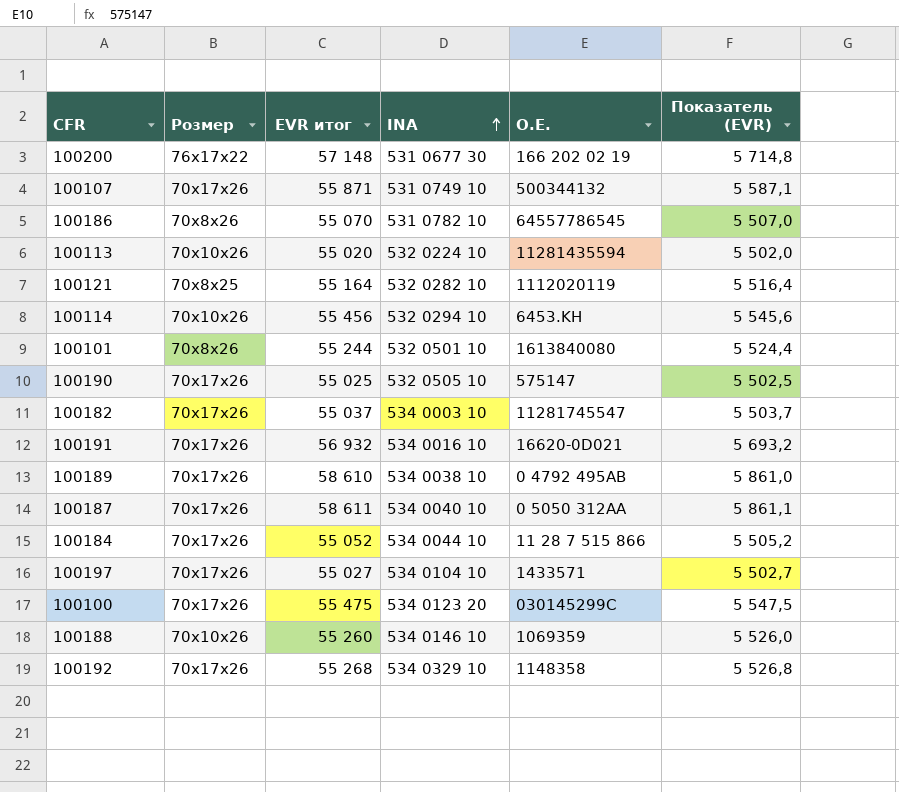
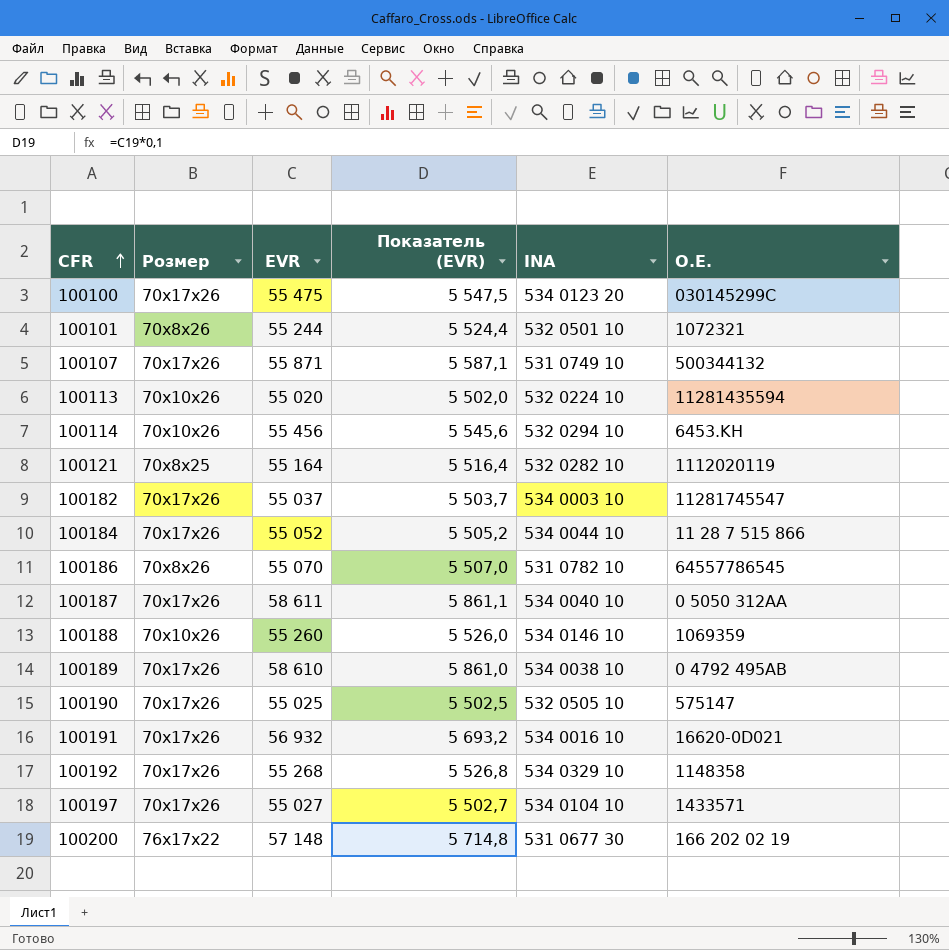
row order: INA ascending -> CFR ascending
column name: EVR итог -> EVR
column Показатель (EVR) | position: 6 -> 4
100101 | O.E.: 1613840080 -> 1072321

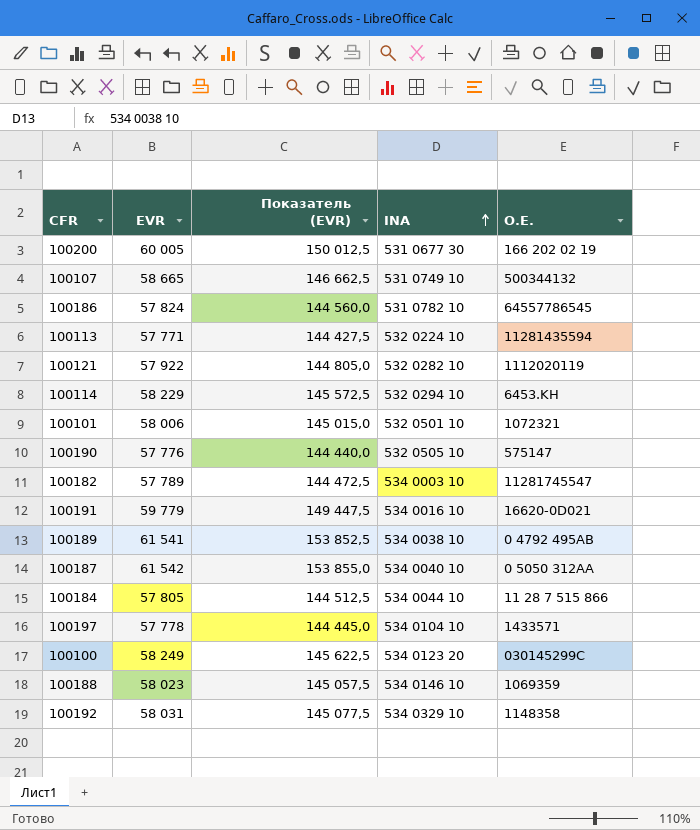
row order: CFR ascending -> INA ascending
column Розмер | position: 2 -> none
column Показатель (EVR) | formula: [EVR] * 0,1 -> [EVR] * 2,5
100200 | EVR: 57 148 -> 60 005
100107 | EVR: 55 871 -> 58 665
100186 | EVR: 55 070 -> 57 824
100113 | EVR: 55 020 -> 57 771
100121 | EVR: 55 164 -> 57 922
100114 | EVR: 55 456 -> 58 229
100101 | EVR: 55 244 -> 58 006
100190 | EVR: 55 025 -> 57 776
100182 | EVR: 55 037 -> 57 789
100191 | EVR: 56 932 -> 59 779
100189 | EVR: 58 610 -> 61 541
100187 | EVR: 58 611 -> 61 542
100184 | EVR: 55 052 -> 57 805
100197 | EVR: 55 027 -> 57 778
100100 | EVR: 55 475 -> 58 249
100188 | EVR: 55 260 -> 58 023
100192 | EVR: 55 268 -> 58 031

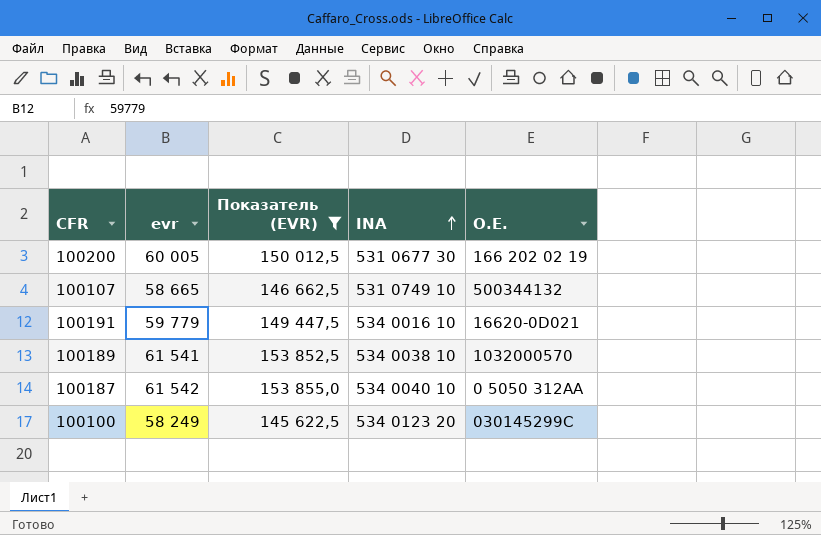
filter: none -> Показатель (EVR) >= 145 622,5
column name: EVR -> evr
100189 | O.E.: 0 4792 495AB -> 1032000570

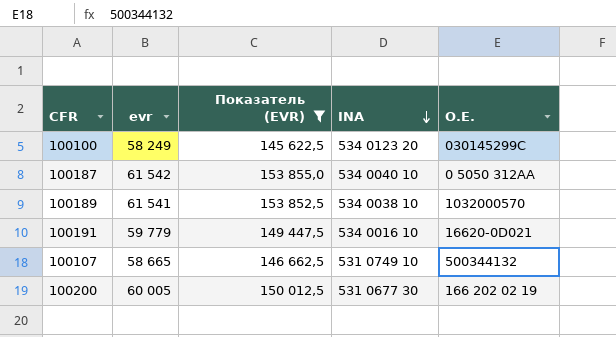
row order: INA ascending -> INA descending

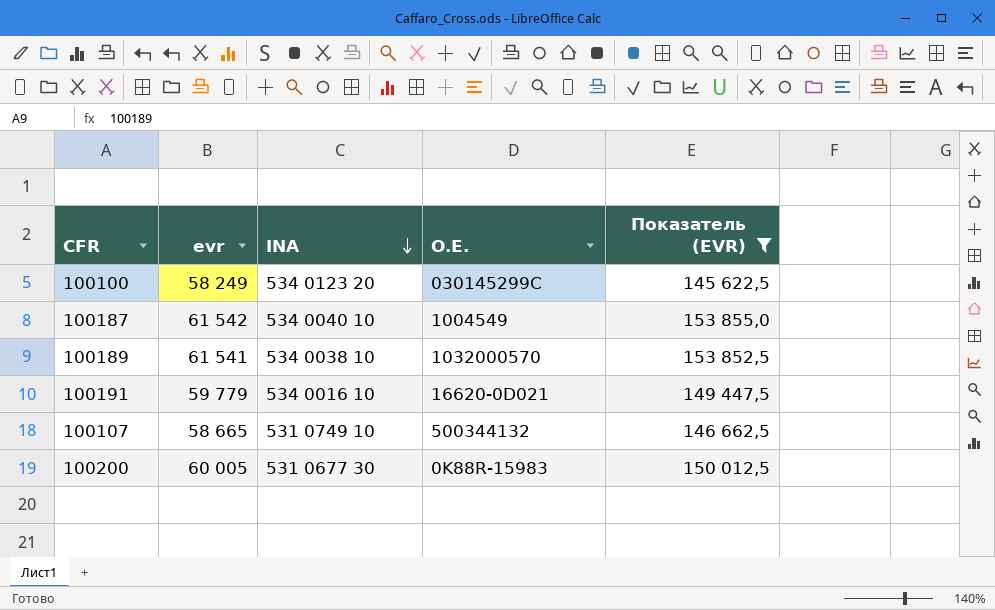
column Показатель (EVR) | position: 3 -> 5
100187 | O.E.: 0 5050 312AA -> 1004549
100200 | O.E.: 166 202 02 19 -> 0K88R-15983

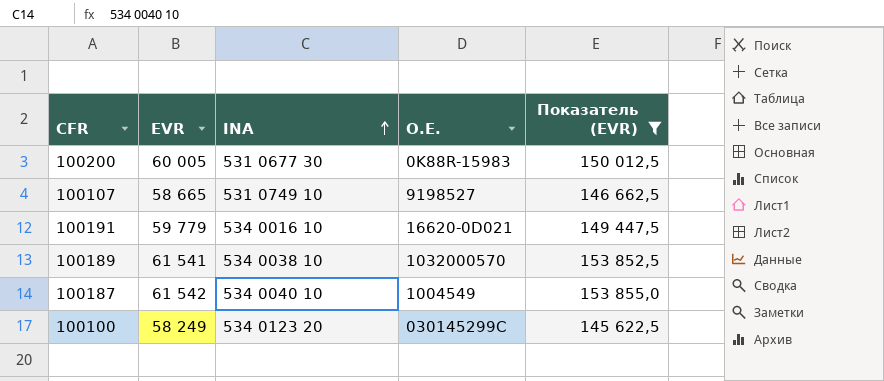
row order: INA descending -> INA ascending
column name: evr -> EVR
100107 | O.E.: 500344132 -> 9198527

